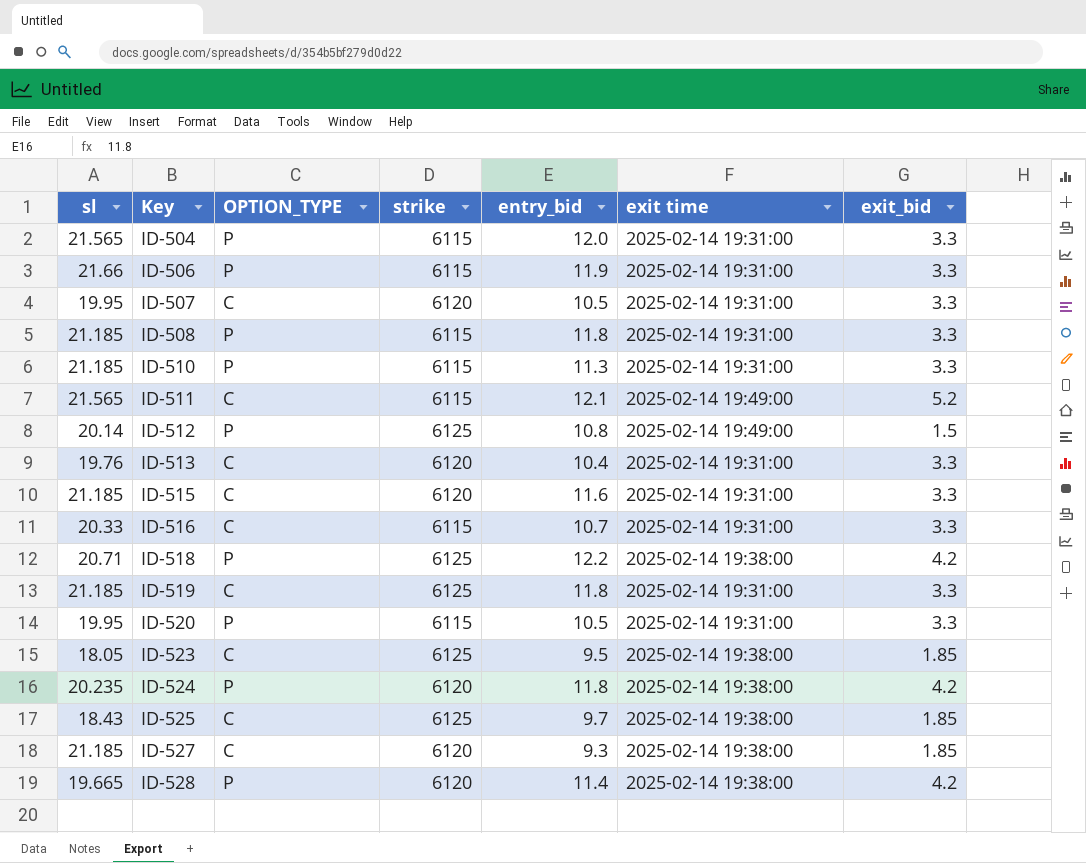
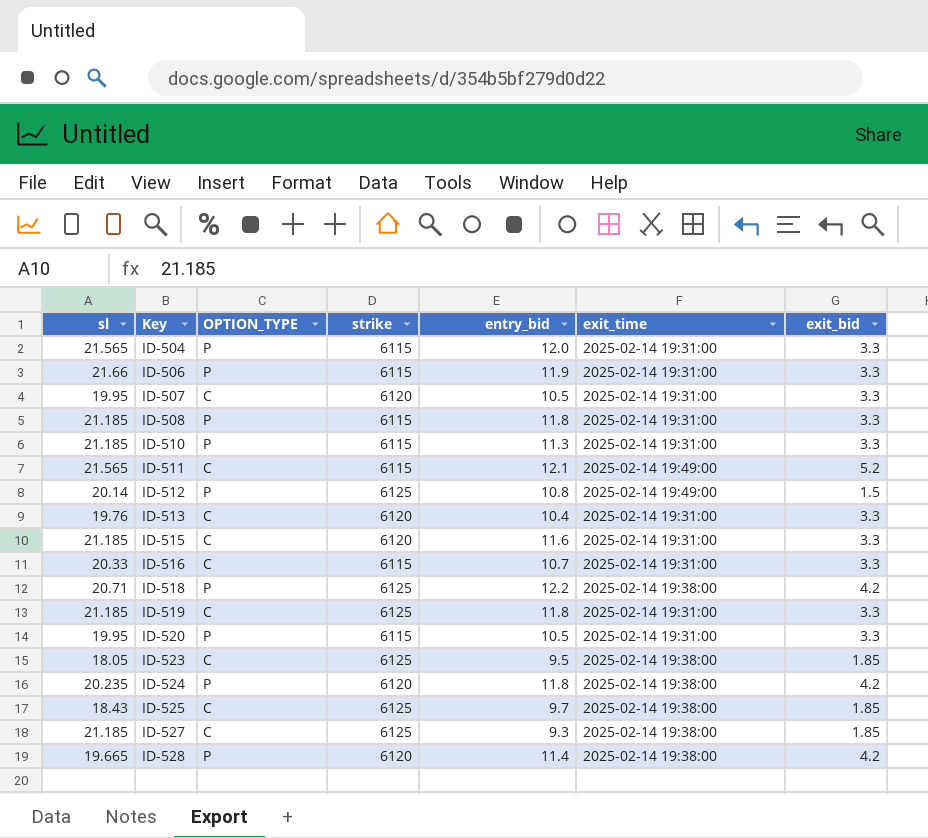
column name: exit time -> exit_time
ID-527 | strike: 6120 -> 6125

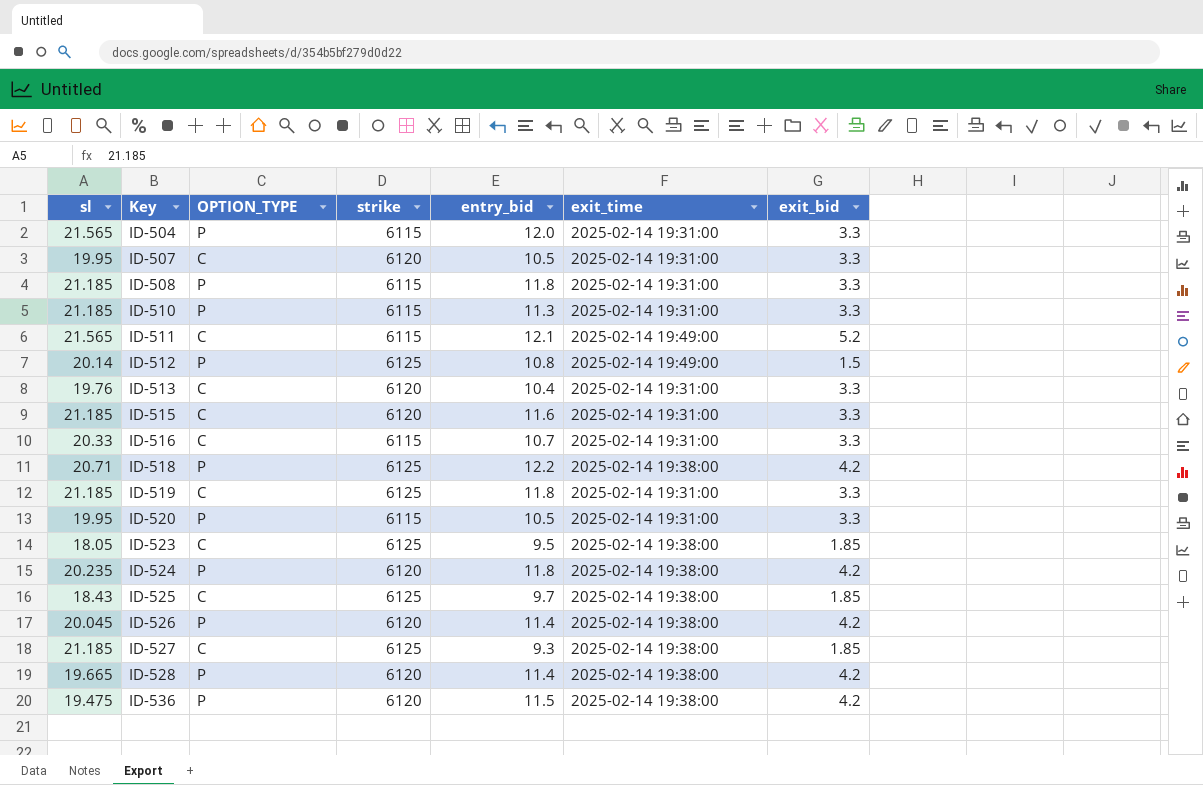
row ID-506: 21.66 | P | 6115 | 11.9 | 2025-02-14 19:31:00 | 3.3 -> none
row ID-526: none -> 20.045 | P | 6120 | 11.4 | 2025-02-14 19:38:00 | 4.2
row ID-536: none -> 19.475 | P | 6120 | 11.5 | 2025-02-14 19:38:00 | 4.2

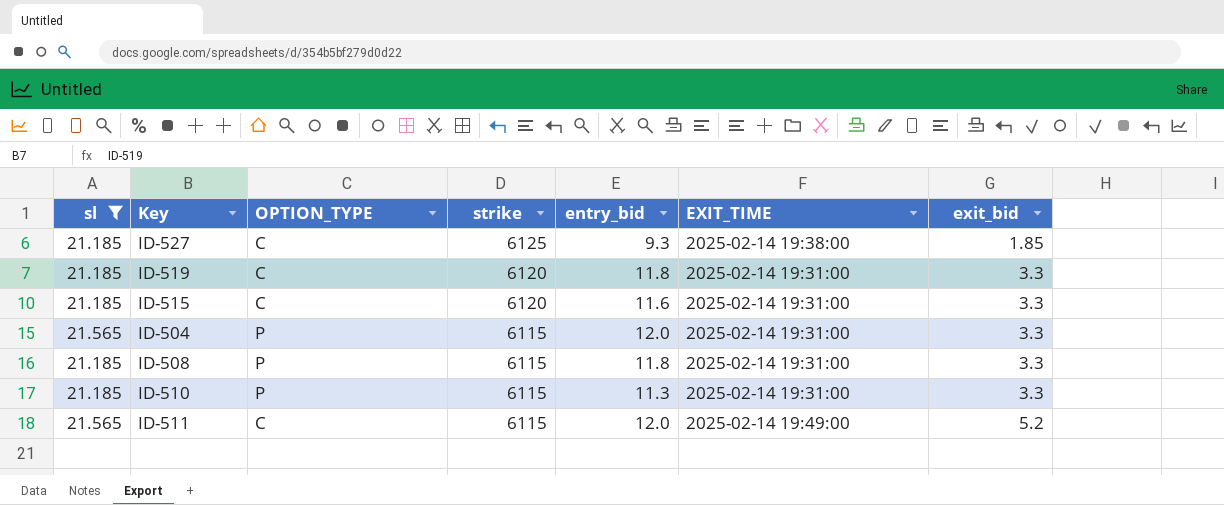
filter: none -> sl >= 21.185
row order: Key ascending -> strike descending
column name: exit_time -> EXIT_TIME
ID-519 | strike: 6125 -> 6120
ID-511 | entry_bid: 12.1 -> 12.0

